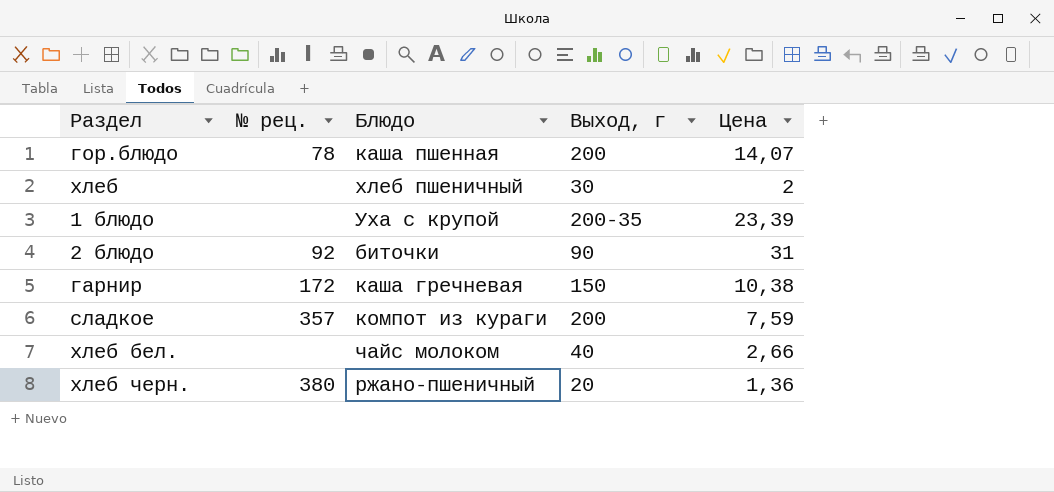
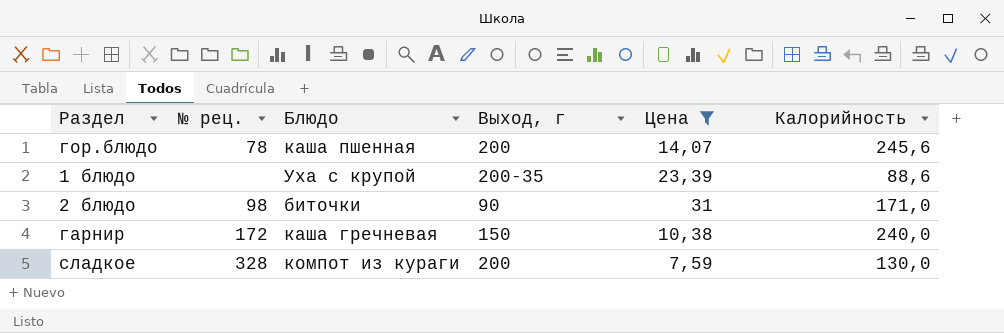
filter: none -> Цена >= 7,59
column Калорийность | position: none -> 6
2 блюдо | № рец.: 92 -> 98
сладкое | № рец.: 357 -> 328

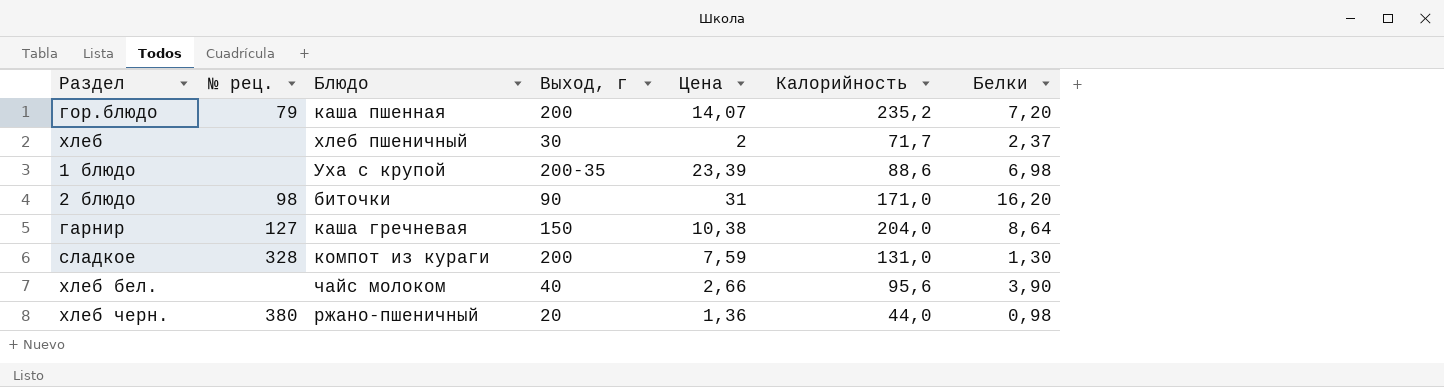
filter: Цена >= 7,59 -> none
column Белки | position: none -> 7
гор.блюдо | № рец.: 78 -> 79
гор.блюдо | Калорийность: 245,6 -> 235,2
гарнир | № рец.: 172 -> 127
гарнир | Калорийность: 240,0 -> 204,0
сладкое | Калорийность: 130,0 -> 131,0

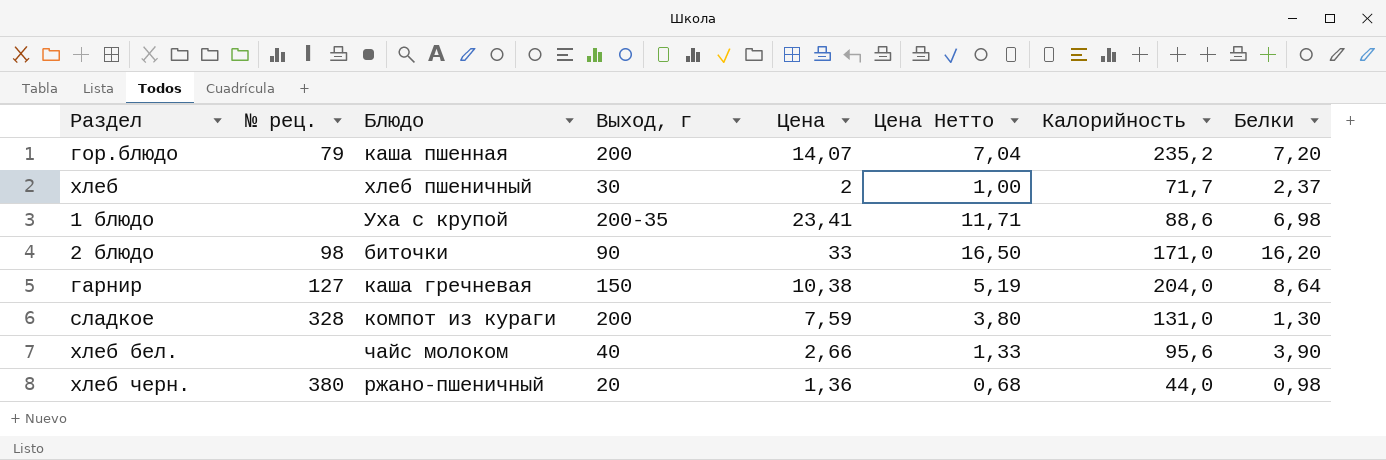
column Цена Нетто | formula: none -> [Цена] * 0,5
1 блюдо | Цена: 23,39 -> 23,41
2 блюдо | Цена: 31 -> 33

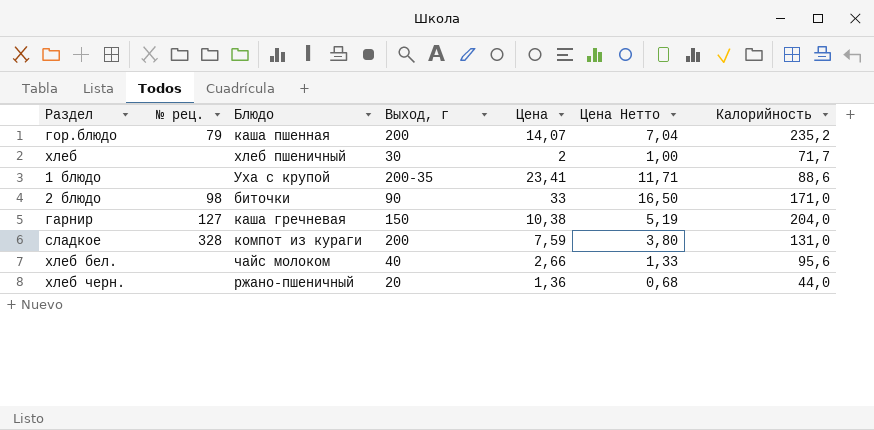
column Белки | position: 8 -> none
хлеб черн. | № рец.: 380 -> none

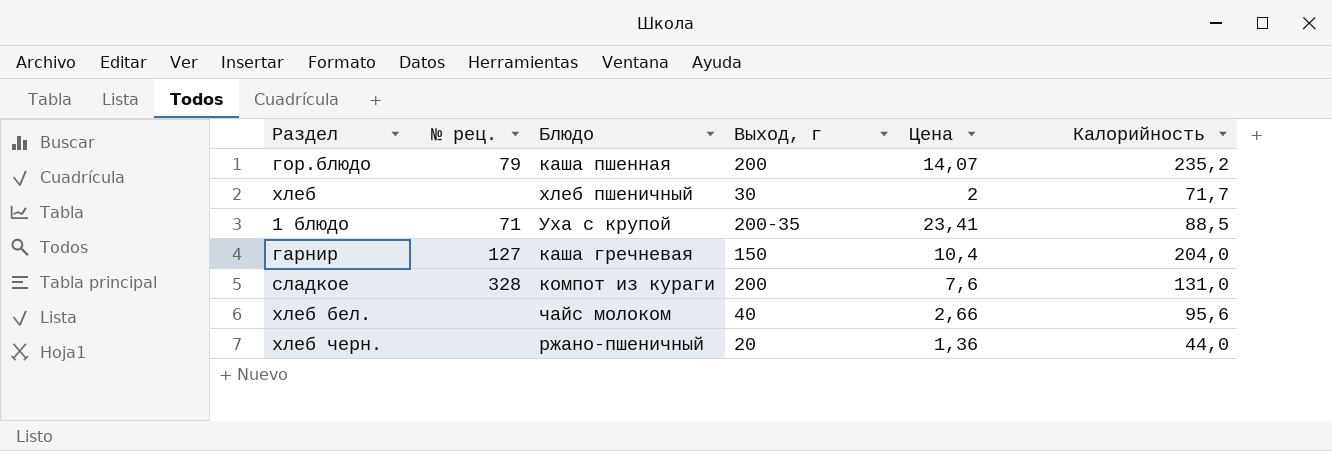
column Цена Нетто | formula: [Цена] * 0,5 -> none
row 2 блюдо: 98 | биточки | 90 | 33 | 16,50 | 171,0 -> none
1 блюдо | № рец.: none -> 71
1 блюдо | Калорийность: 88,6 -> 88,5
гарнир | Цена: 10,38 -> 10,4
сладкое | Цена: 7,59 -> 7,6

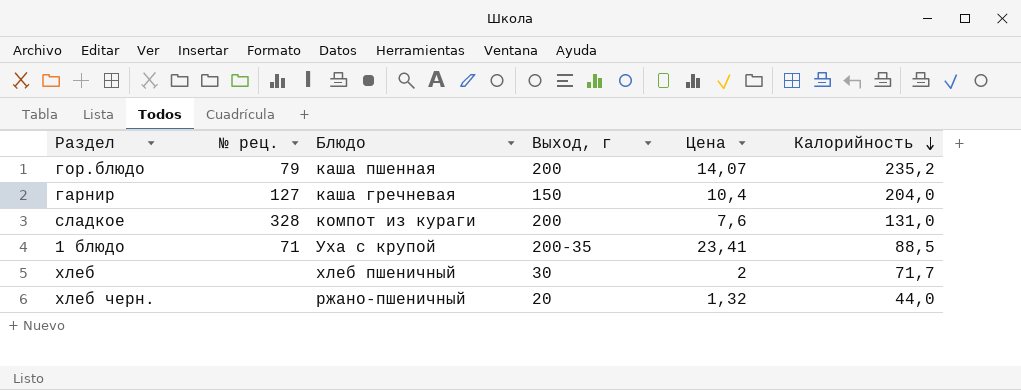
row order: none -> Калорийность descending
row хлеб бел.: none | чайс молоком | 40 | 2,66 | 95,6 -> none
хлеб черн. | Цена: 1,36 -> 1,32

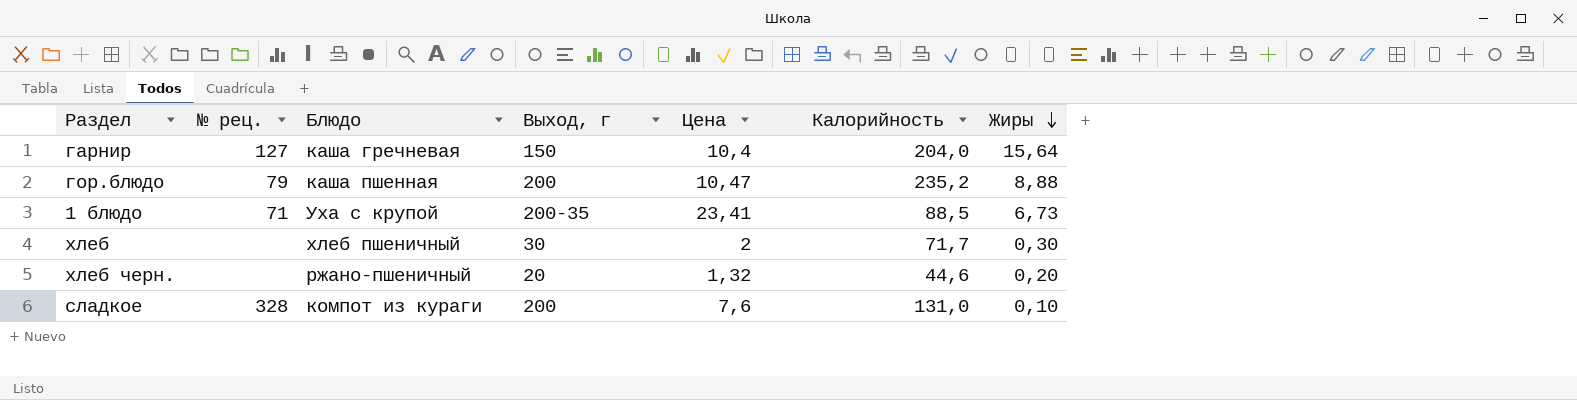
row order: Калорийность descending -> Жиры descending
column Жиры | position: none -> 7
гор.блюдо | Цена: 14,07 -> 10,47
хлеб черн. | Калорийность: 44,0 -> 44,6

